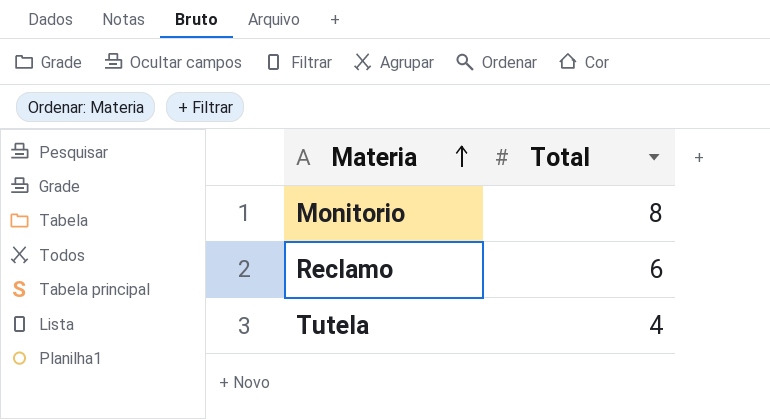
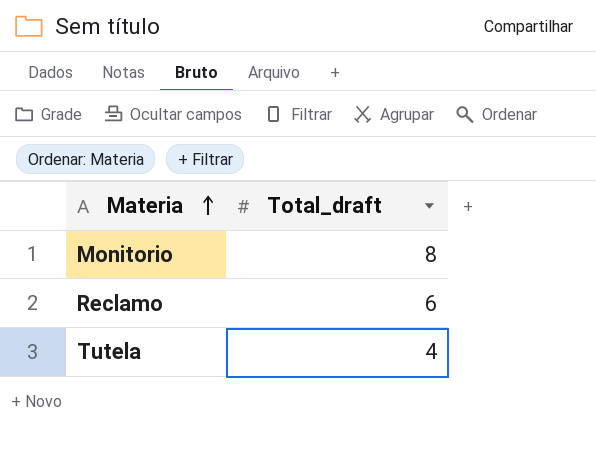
column name: Total -> Total_draft

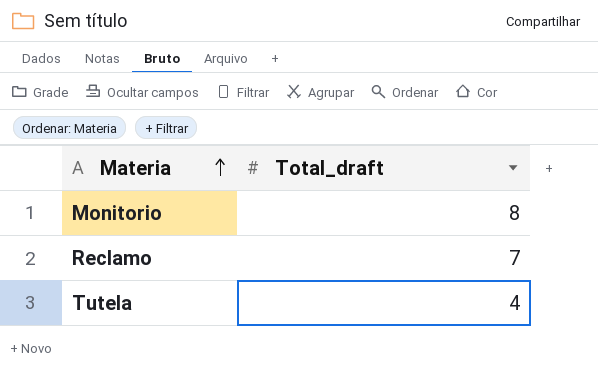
Reclamo | Total_draft: 6 -> 7

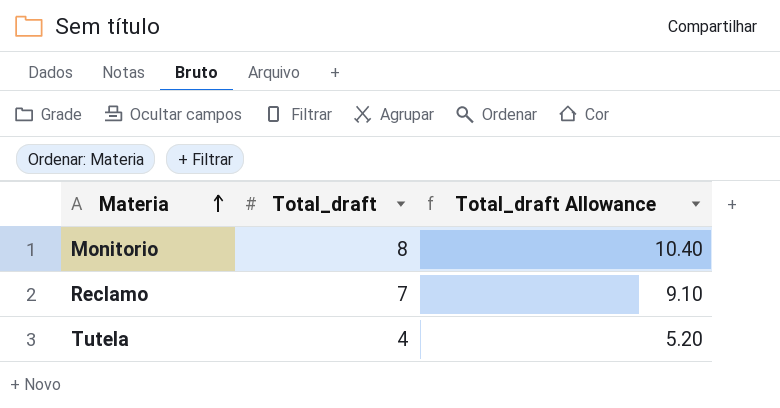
column Total_draft Allowance | formula: none -> [Total_draft] * 1.3

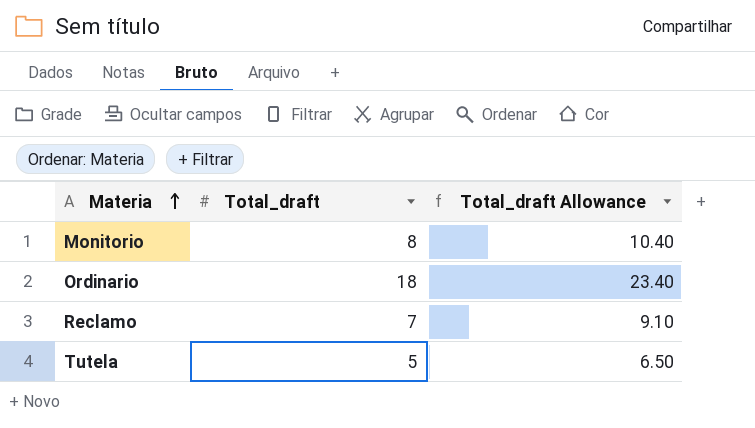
row Ordinario: none -> 18 | 23.40
Tutela | Total_draft: 4 -> 5
Tutela | Total_draft Allowance: 5.20 -> 6.50

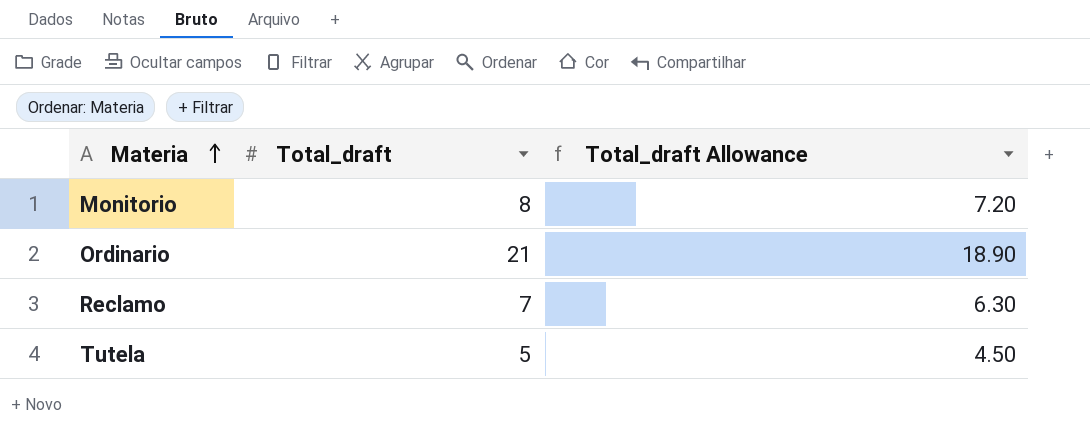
column Total_draft Allowance | formula: [Total_draft] * 1.3 -> [Total_draft] * 0.9
Ordinario | Total_draft: 18 -> 21

